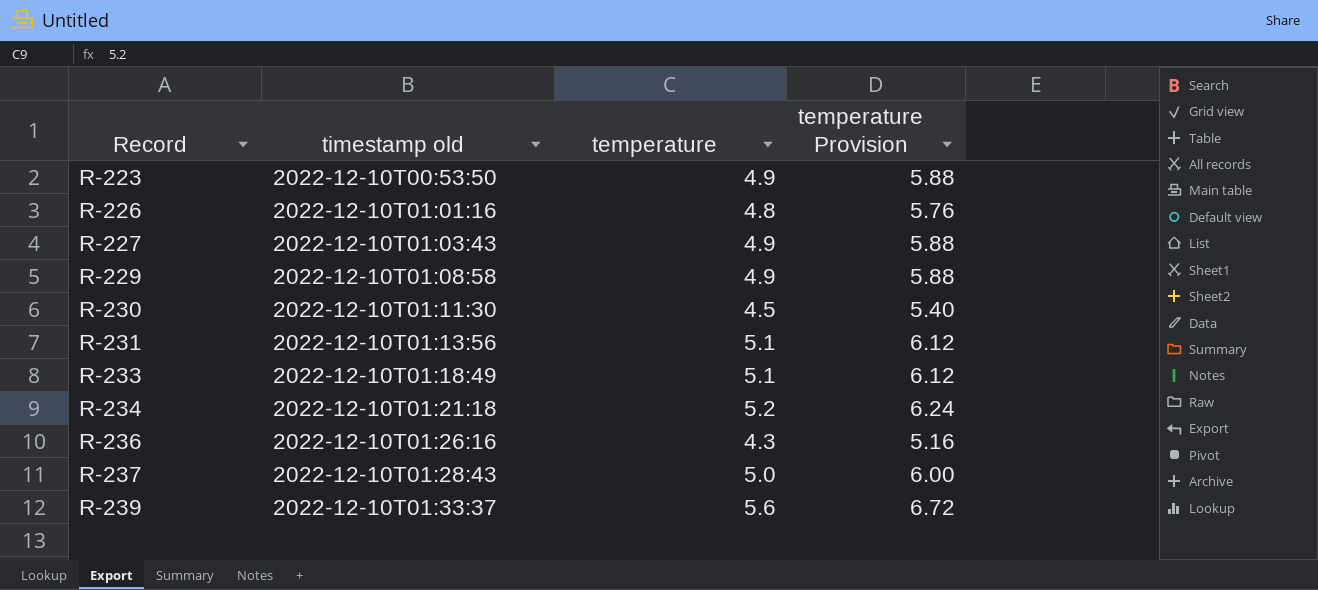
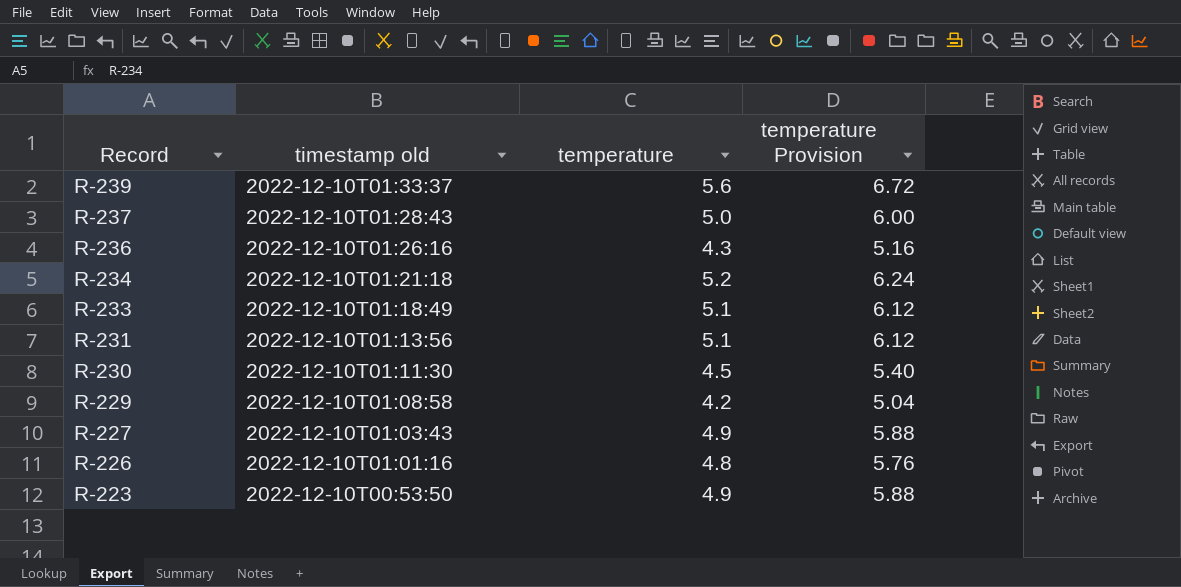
row order: Record ascending -> Record descending
R-229 | temperature: 4.9 -> 4.2
R-229 | temperature Provision: 5.88 -> 5.04

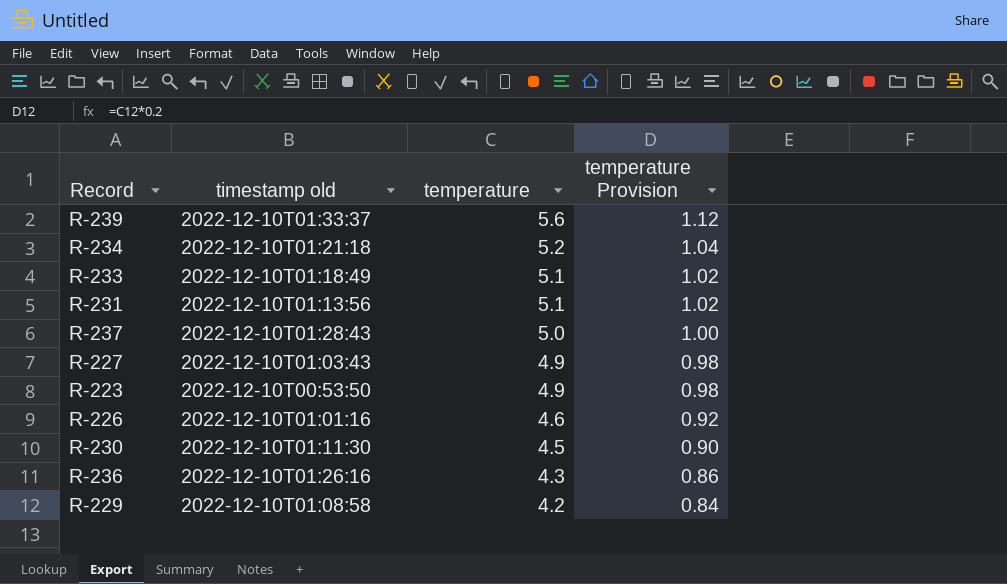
row order: Record descending -> temperature descending
column temperature Provision | formula: [temperature] * 1.2 -> [temperature] * 0.2
R-226 | temperature: 4.8 -> 4.6

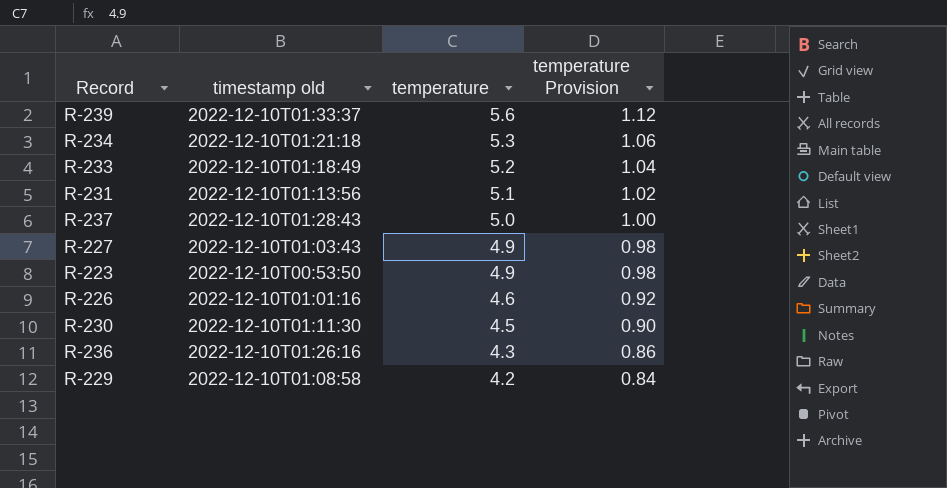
R-234 | temperature: 5.2 -> 5.3
R-234 | temperature Provision: 1.04 -> 1.06
R-233 | temperature: 5.1 -> 5.2
R-233 | temperature Provision: 1.02 -> 1.04

